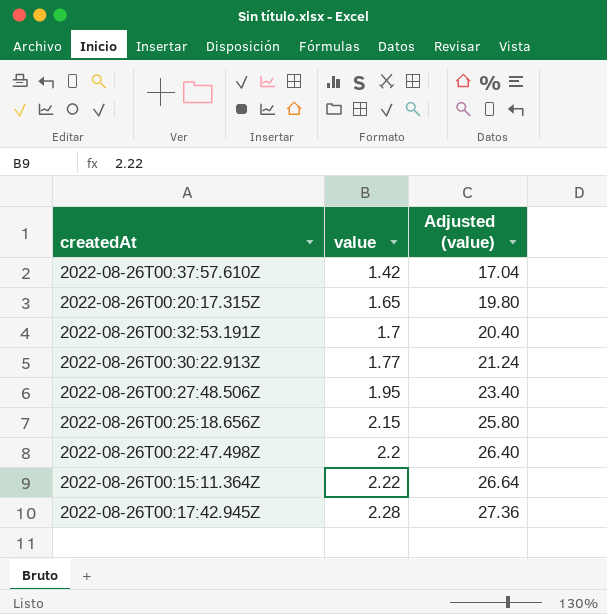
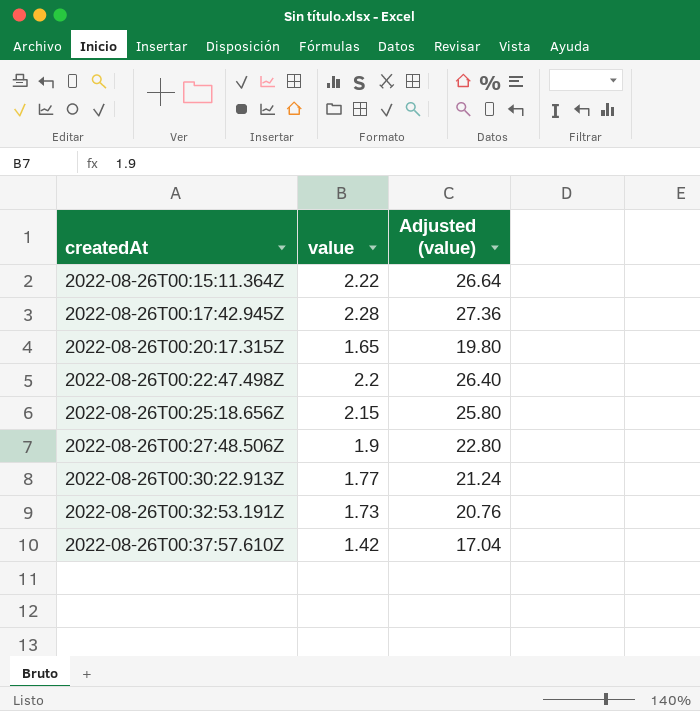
row order: value ascending -> createdAt ascending
2022-08-26T00:27:48.506Z | value: 1.95 -> 1.9
2022-08-26T00:27:48.506Z | Adjusted (value): 23.40 -> 22.80
2022-08-26T00:32:53.191Z | value: 1.7 -> 1.73
2022-08-26T00:32:53.191Z | Adjusted (value): 20.40 -> 20.76

